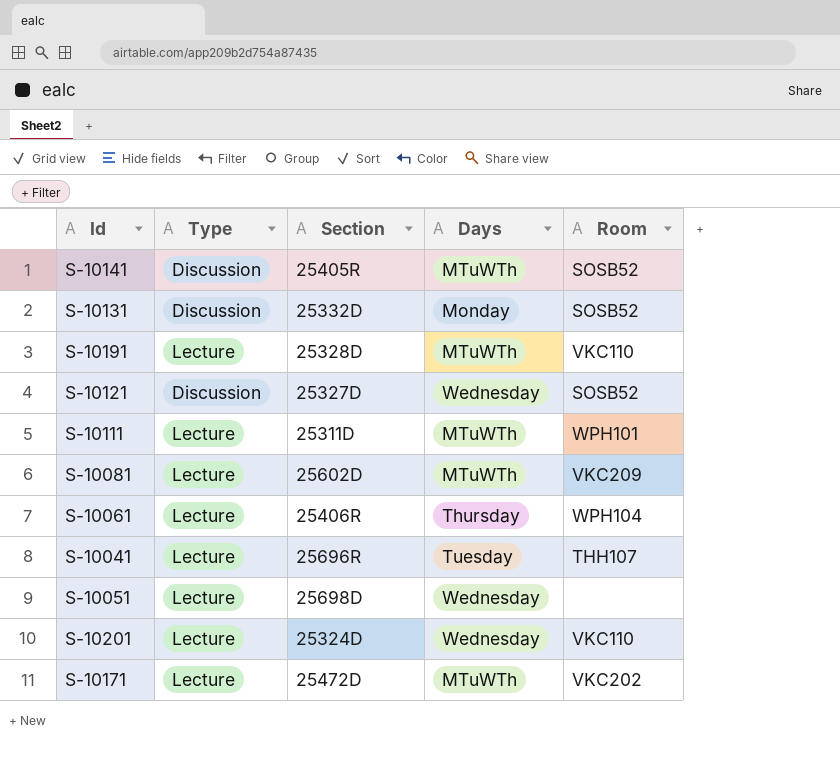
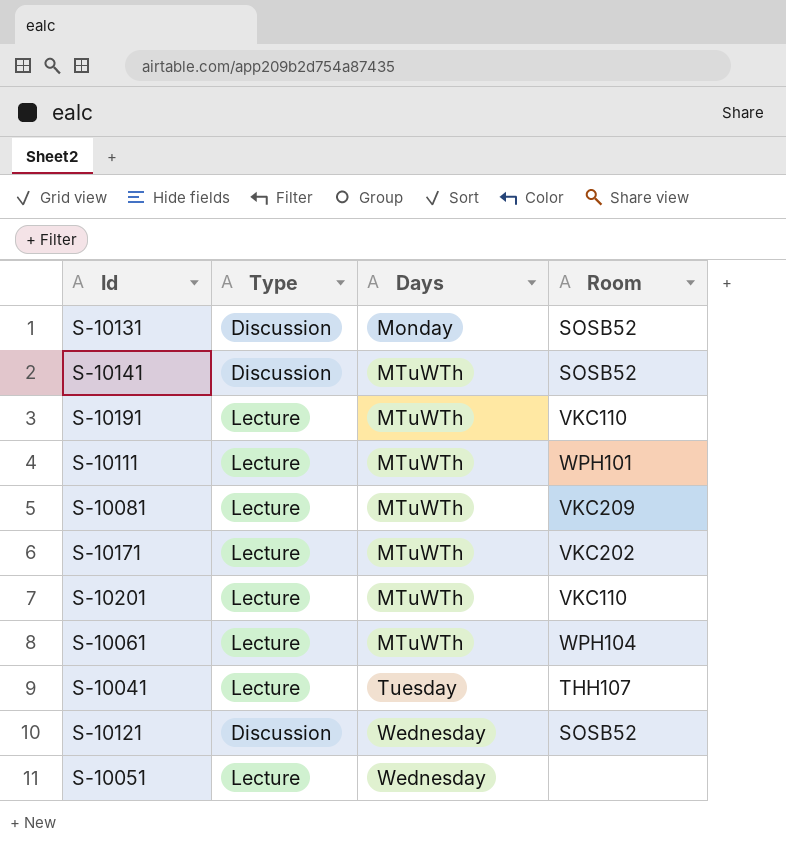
row order: none -> Days ascending
column Section | position: 3 -> none
S-10201 | Days: Wednesday -> MTuWTh
S-10061 | Days: Thursday -> MTuWTh

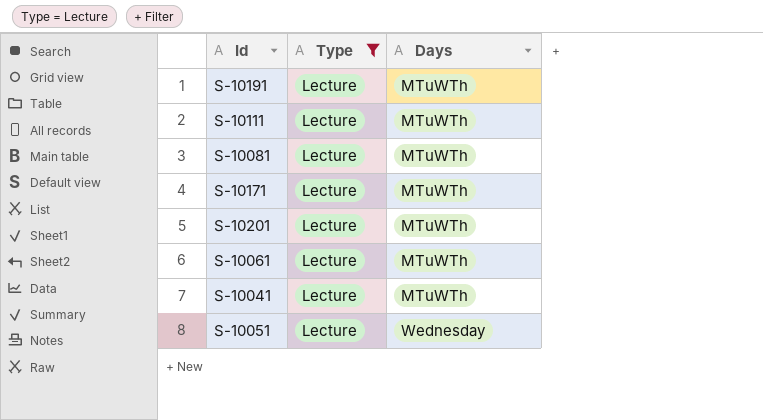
filter: none -> Type = Lecture
column Room | position: 4 -> none
S-10041 | Days: Tuesday -> MTuWTh

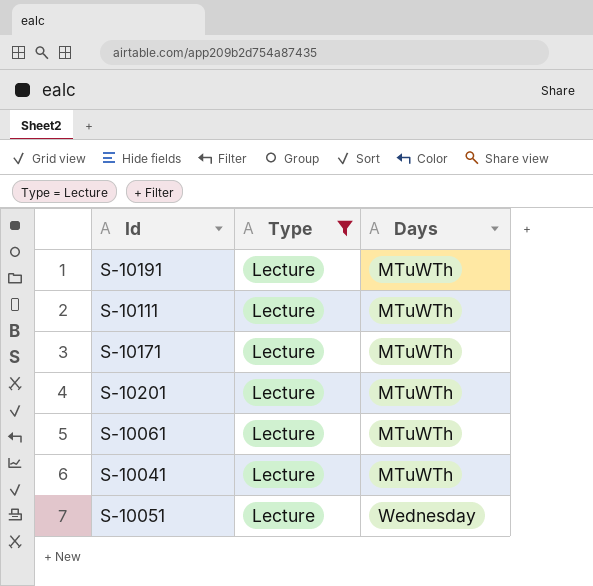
row S-10081: Lecture | MTuWTh -> none

